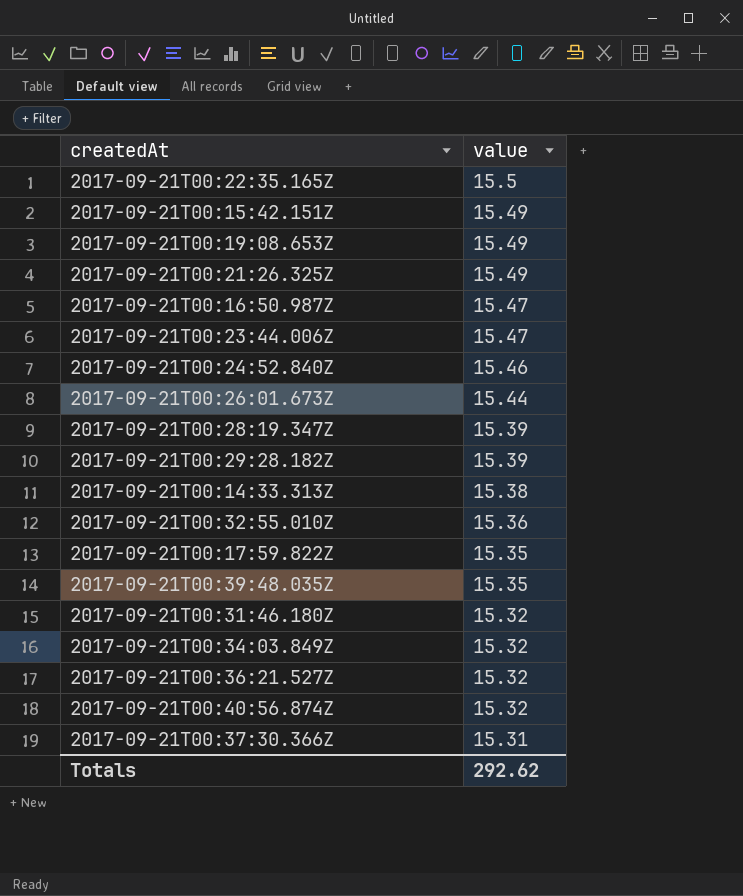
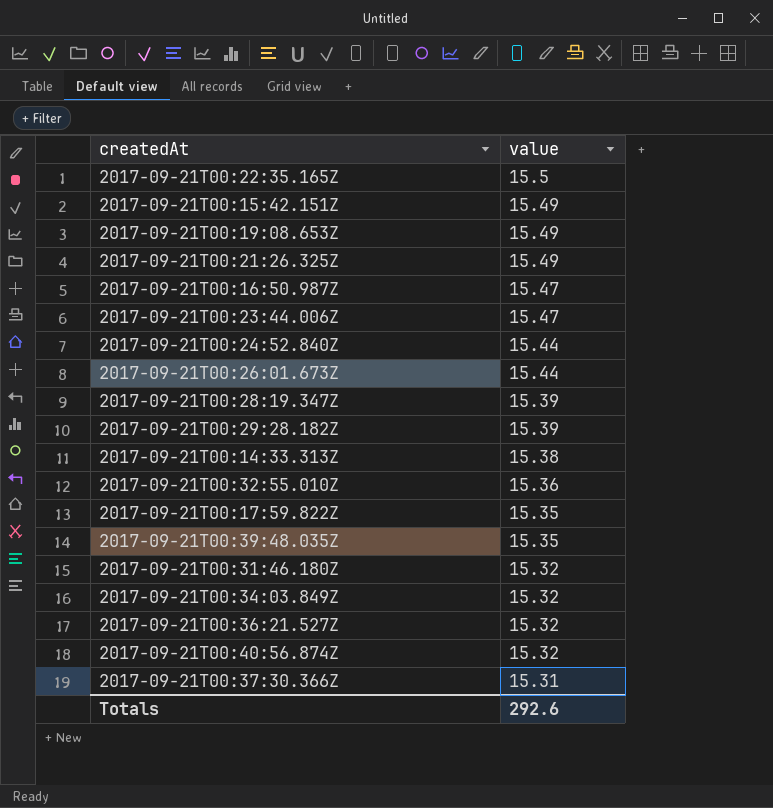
2017-09-21T00:24:52.840Z | value: 15.46 -> 15.44
Totals | value: 292.62 -> 292.6

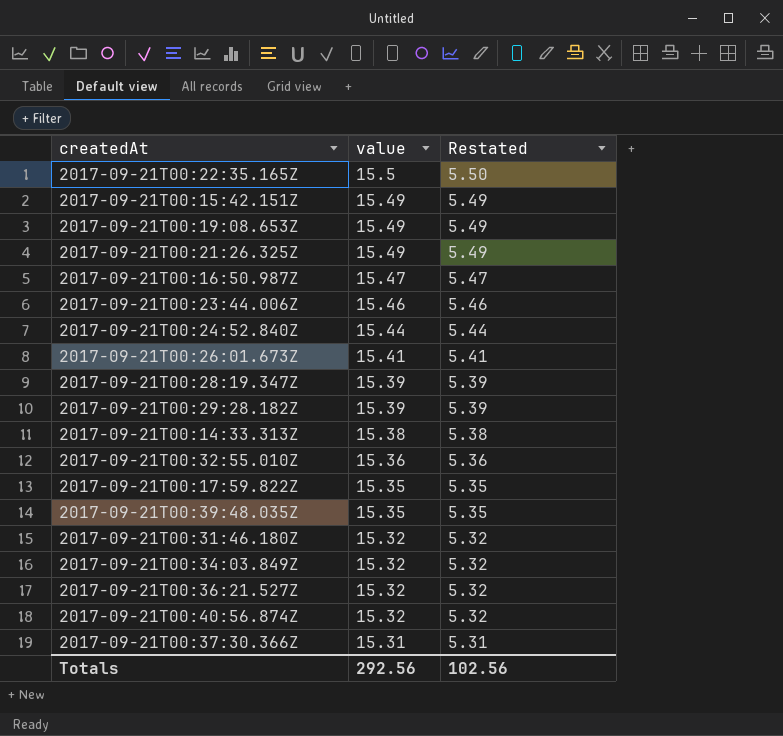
column Restated | formula: none -> [value] - 10
2017-09-21T00:23:44.006Z | value: 15.47 -> 15.46
2017-09-21T00:26:01.673Z | value: 15.44 -> 15.41
Totals | value: 292.6 -> 292.56

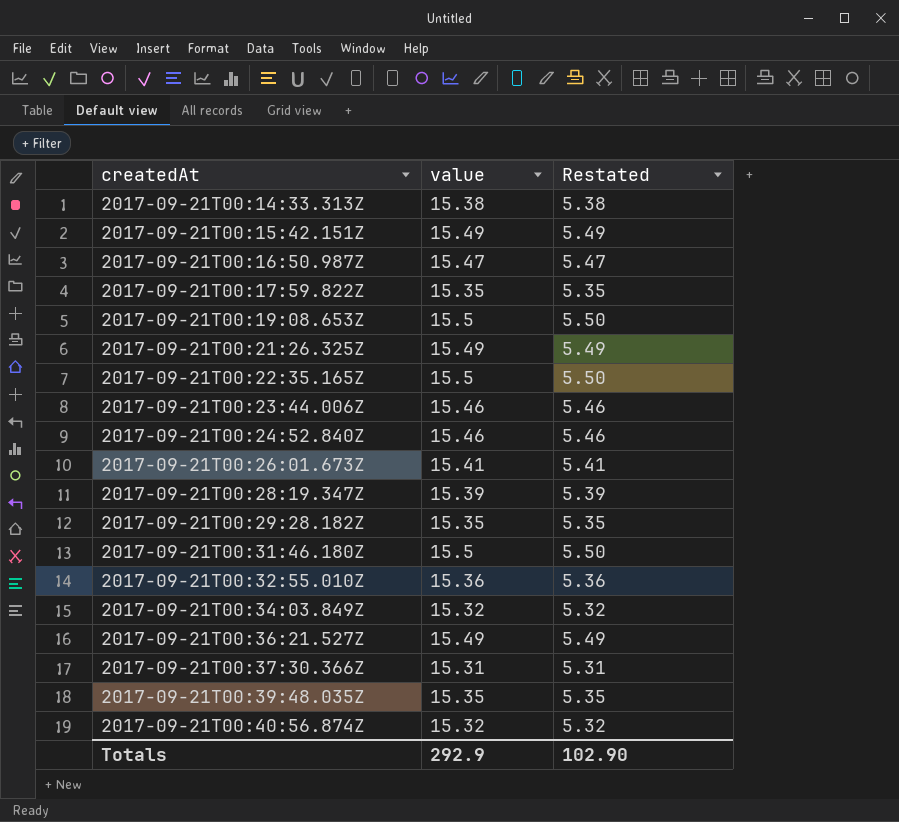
row order: value descending -> createdAt ascending
2017-09-21T00:19:08.653Z | value: 15.49 -> 15.5
2017-09-21T00:19:08.653Z | Restated: 5.49 -> 5.50
2017-09-21T00:24:52.840Z | value: 15.44 -> 15.46
2017-09-21T00:24:52.840Z | Restated: 5.44 -> 5.46
2017-09-21T00:29:28.182Z | value: 15.39 -> 15.35
2017-09-21T00:29:28.182Z | Restated: 5.39 -> 5.35
2017-09-21T00:31:46.180Z | value: 15.32 -> 15.5
2017-09-21T00:31:46.180Z | Restated: 5.32 -> 5.50
2017-09-21T00:36:21.527Z | value: 15.32 -> 15.49
2017-09-21T00:36:21.527Z | Restated: 5.32 -> 5.49
Totals | value: 292.56 -> 292.9
Totals | Restated: 102.56 -> 102.90

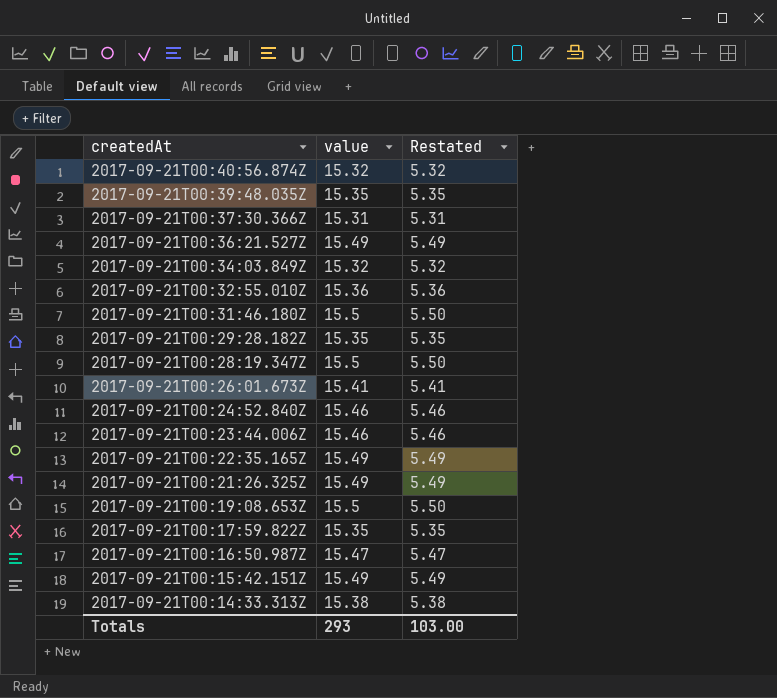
row order: createdAt ascending -> createdAt descending
2017-09-21T00:28:19.347Z | value: 15.39 -> 15.5
2017-09-21T00:28:19.347Z | Restated: 5.39 -> 5.50
2017-09-21T00:22:35.165Z | value: 15.5 -> 15.49
2017-09-21T00:22:35.165Z | Restated: 5.50 -> 5.49
Totals | value: 292.9 -> 293
Totals | Restated: 102.90 -> 103.00

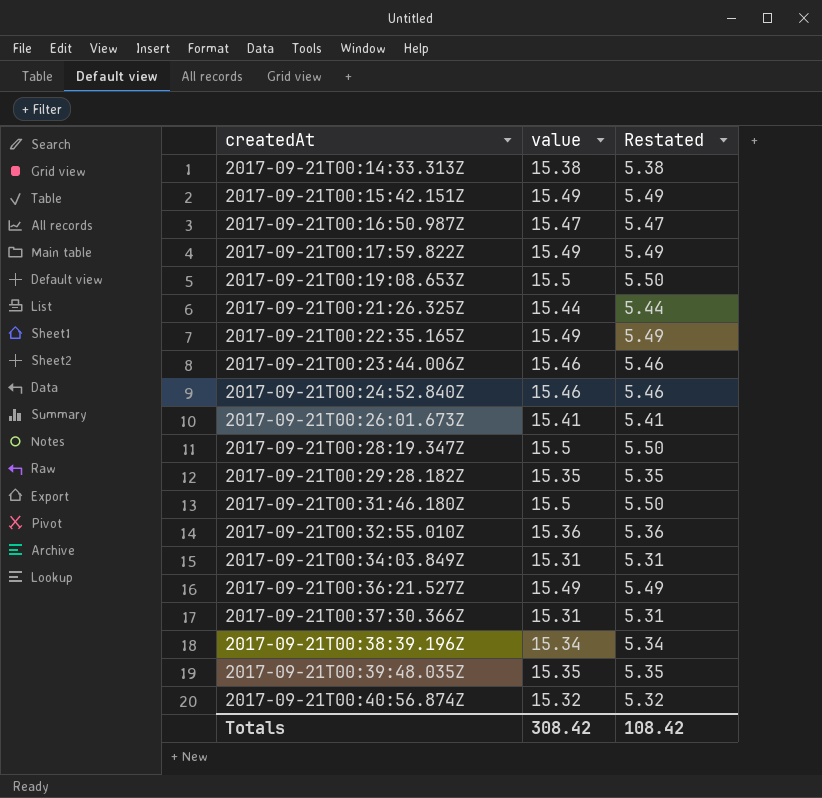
row order: createdAt descending -> createdAt ascending
2017-09-21T00:17:59.822Z | value: 15.35 -> 15.49
2017-09-21T00:17:59.822Z | Restated: 5.35 -> 5.49
2017-09-21T00:21:26.325Z | value: 15.49 -> 15.44
2017-09-21T00:21:26.325Z | Restated: 5.49 -> 5.44
2017-09-21T00:34:03.849Z | value: 15.32 -> 15.31
2017-09-21T00:34:03.849Z | Restated: 5.32 -> 5.31
row 2017-09-21T00:38:39.196Z: none -> 15.34 | 5.34
Totals | value: 293 -> 308.42
Totals | Restated: 103.00 -> 108.42

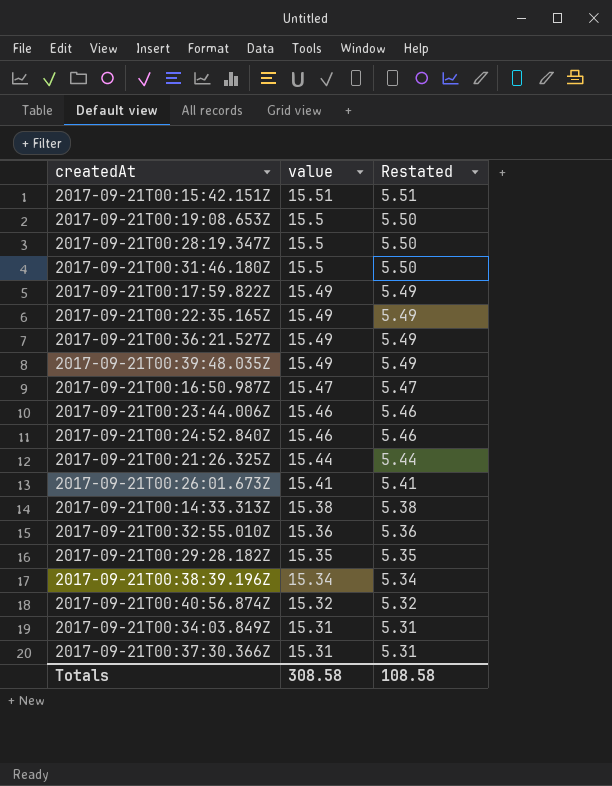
row order: createdAt ascending -> value descending
2017-09-21T00:15:42.151Z | value: 15.49 -> 15.51
2017-09-21T00:15:42.151Z | Restated: 5.49 -> 5.51
2017-09-21T00:39:48.035Z | value: 15.35 -> 15.49
2017-09-21T00:39:48.035Z | Restated: 5.35 -> 5.49
Totals | value: 308.42 -> 308.58
Totals | Restated: 108.42 -> 108.58

